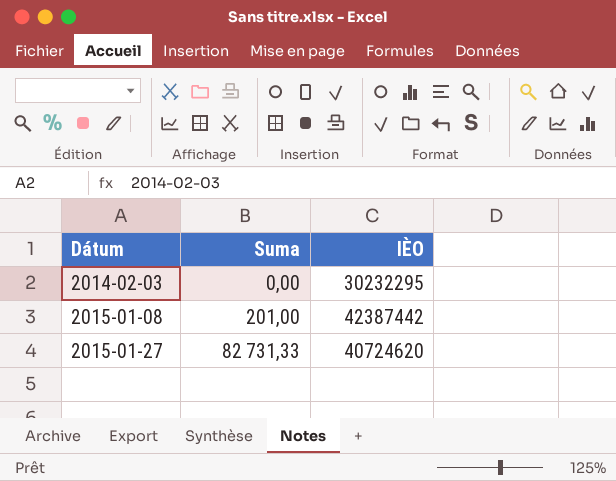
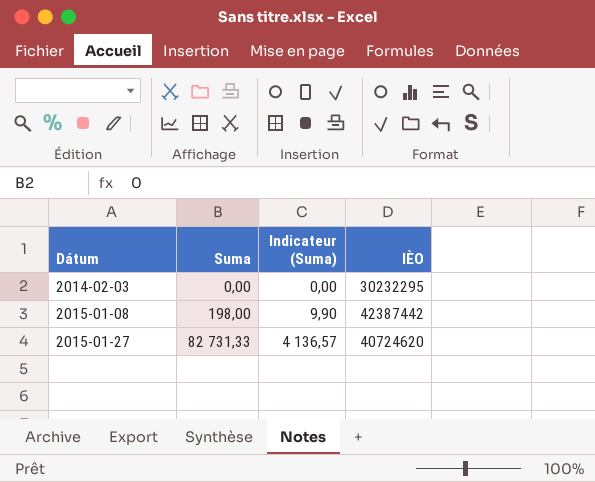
column Indicateur (Suma) | formula: none -> [Suma] * 0,05
2015-01-08 | Suma: 201,00 -> 198,00

